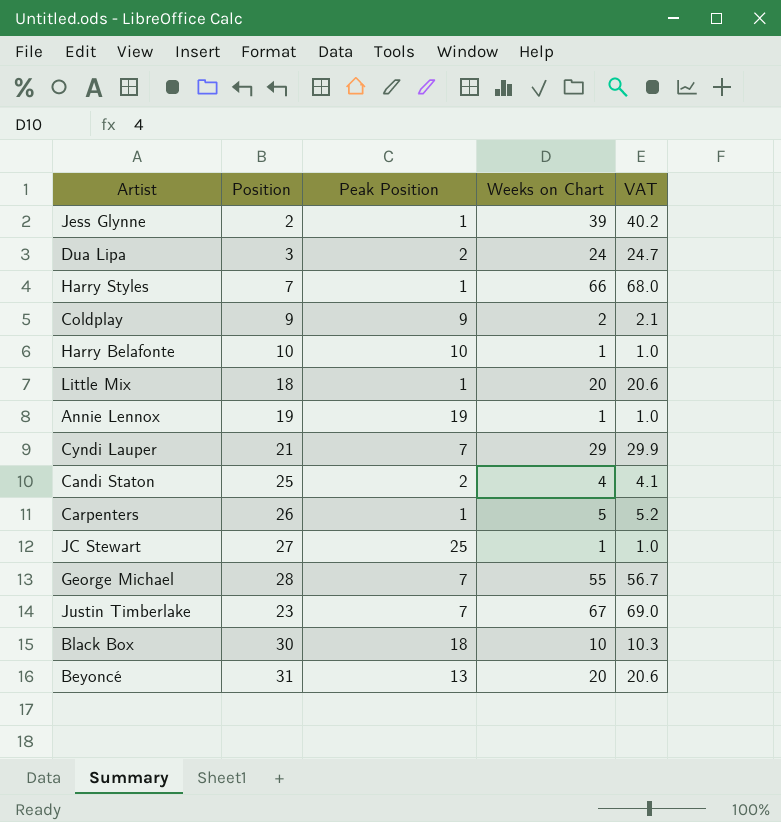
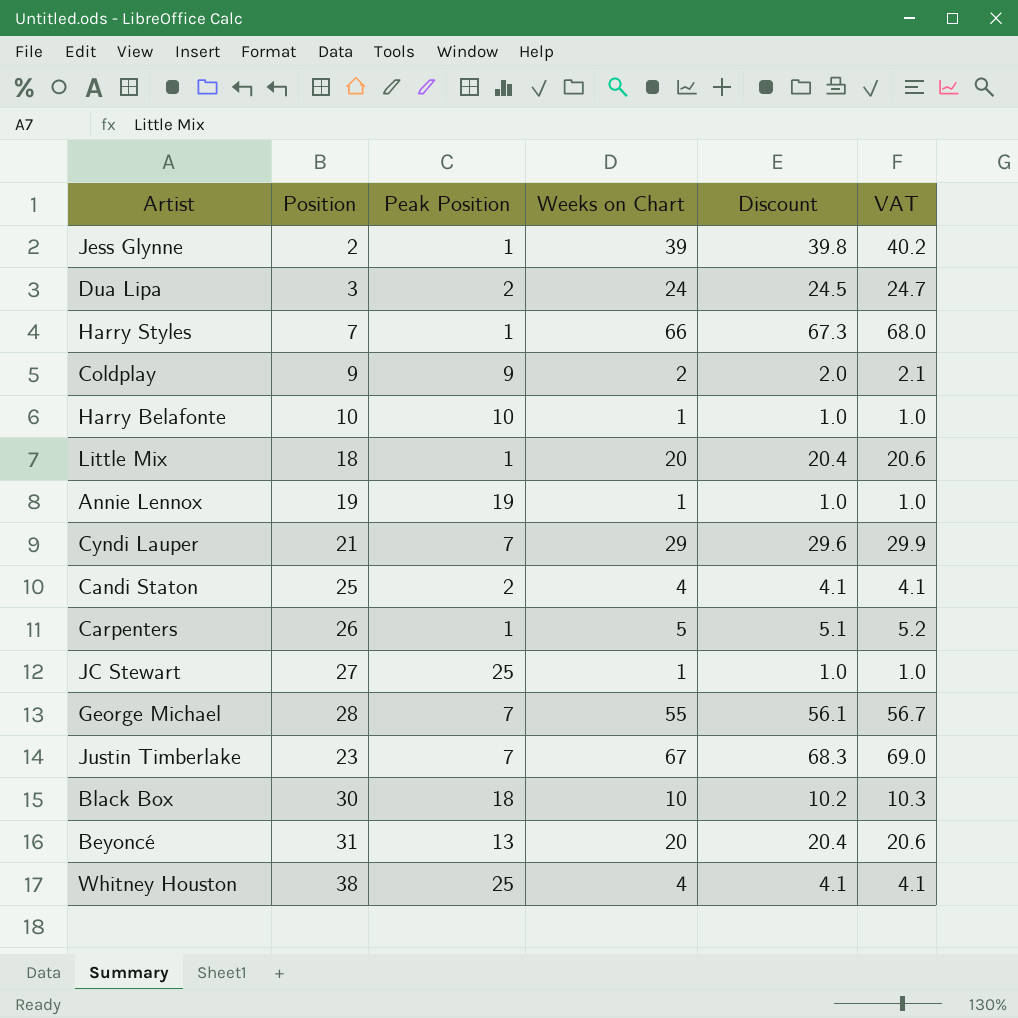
column Discount | formula: none -> [Weeks on Chart] * 1.02
row Whitney Houston: none -> 38 | 25 | 4 | 4.1 | 4.1

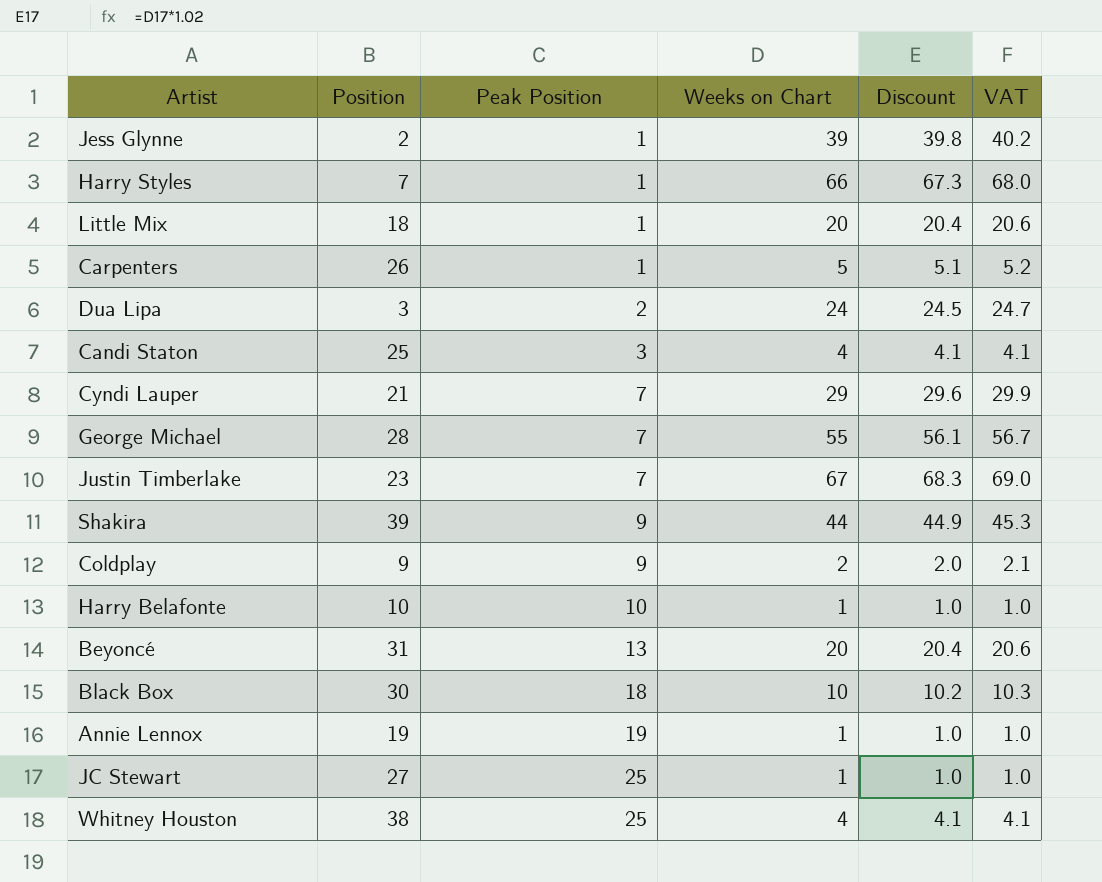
row order: none -> Peak Position ascending
Candi Staton | Peak Position: 2 -> 3
row Shakira: none -> 39 | 9 | 44 | 44.9 | 45.3

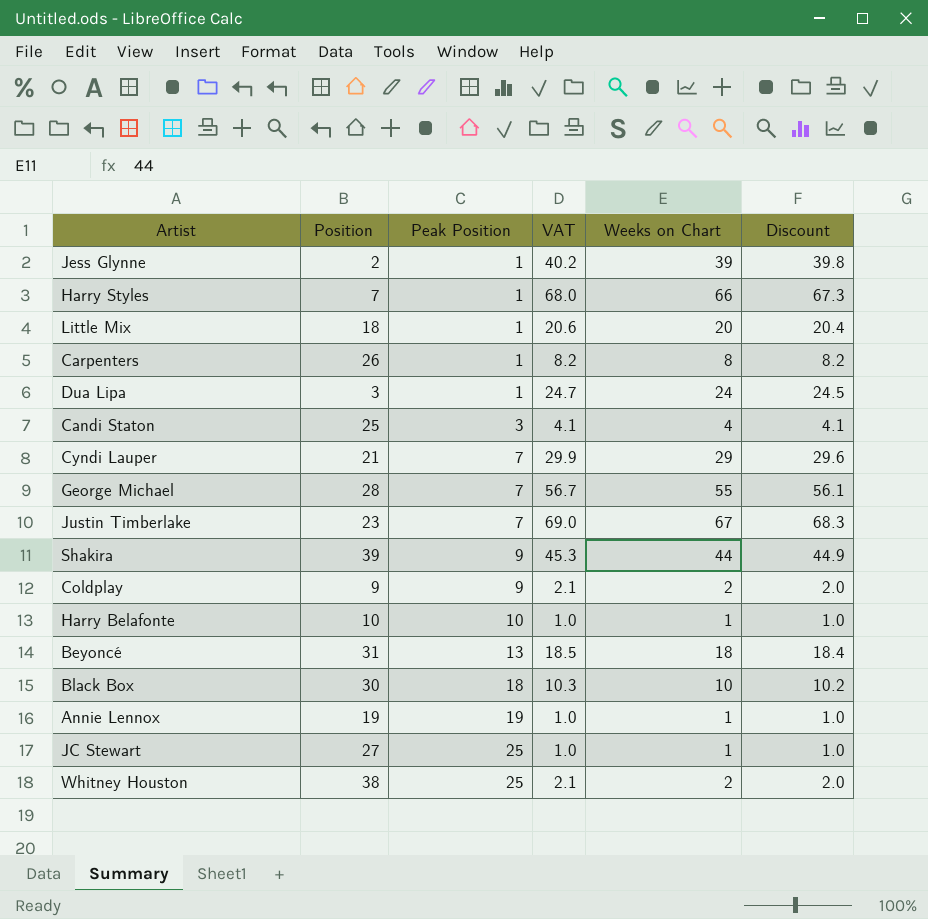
column VAT | position: 6 -> 4
Carpenters | VAT: 5.2 -> 8.2
Carpenters | Weeks on Chart: 5 -> 8
Carpenters | Discount: 5.1 -> 8.2
Dua Lipa | Peak Position: 2 -> 1
Beyoncé | VAT: 20.6 -> 18.5
Beyoncé | Weeks on Chart: 20 -> 18
Beyoncé | Discount: 20.4 -> 18.4
Whitney Houston | VAT: 4.1 -> 2.1
Whitney Houston | Weeks on Chart: 4 -> 2
Whitney Houston | Discount: 4.1 -> 2.0

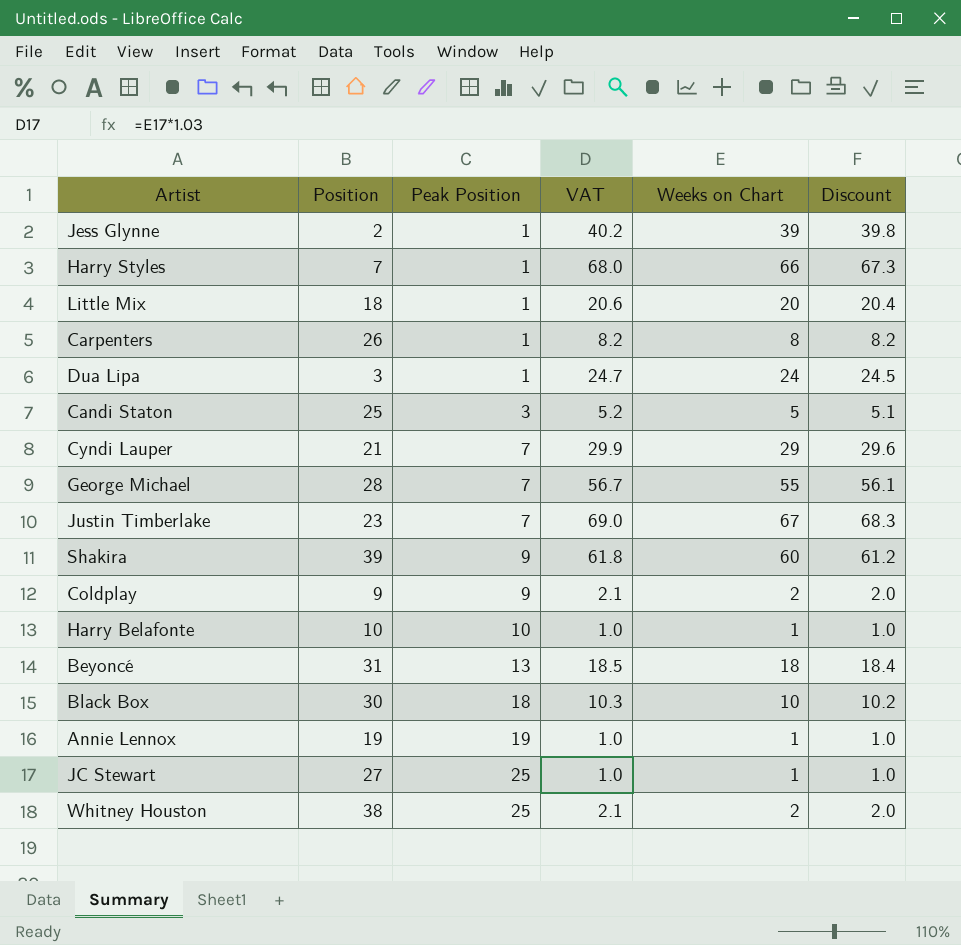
Candi Staton | VAT: 4.1 -> 5.2
Candi Staton | Weeks on Chart: 4 -> 5
Candi Staton | Discount: 4.1 -> 5.1
Shakira | VAT: 45.3 -> 61.8
Shakira | Weeks on Chart: 44 -> 60
Shakira | Discount: 44.9 -> 61.2

